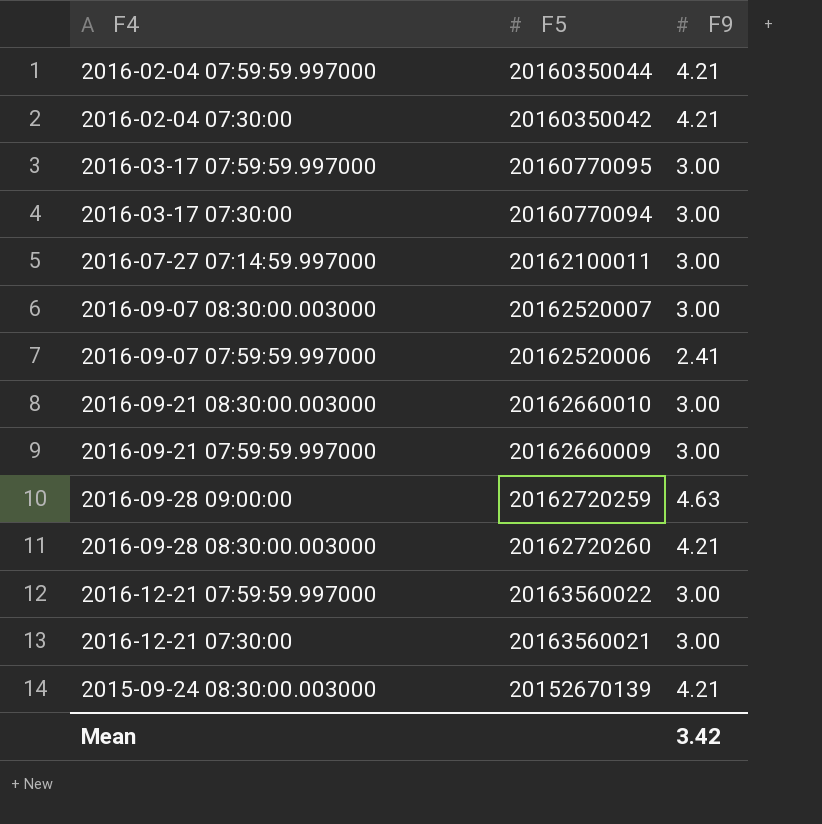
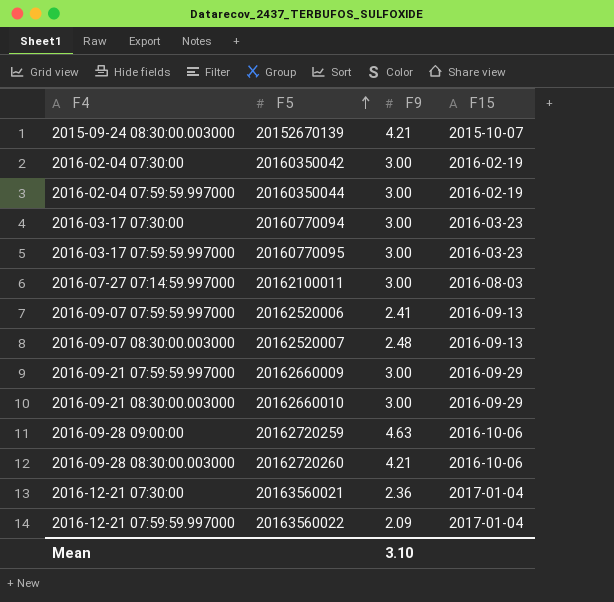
row order: none -> F5 ascending
column F15 | position: none -> 4
2016-02-04 07:30:00 | F9: 4.21 -> 3.00
2016-02-04 07:59:59.997000 | F9: 4.21 -> 3.00
2016-09-07 08:30:00.003000 | F9: 3.00 -> 2.48
2016-12-21 07:30:00 | F9: 3.00 -> 2.36
2016-12-21 07:59:59.997000 | F9: 3.00 -> 2.09
Mean | F9: 3.42 -> 3.10

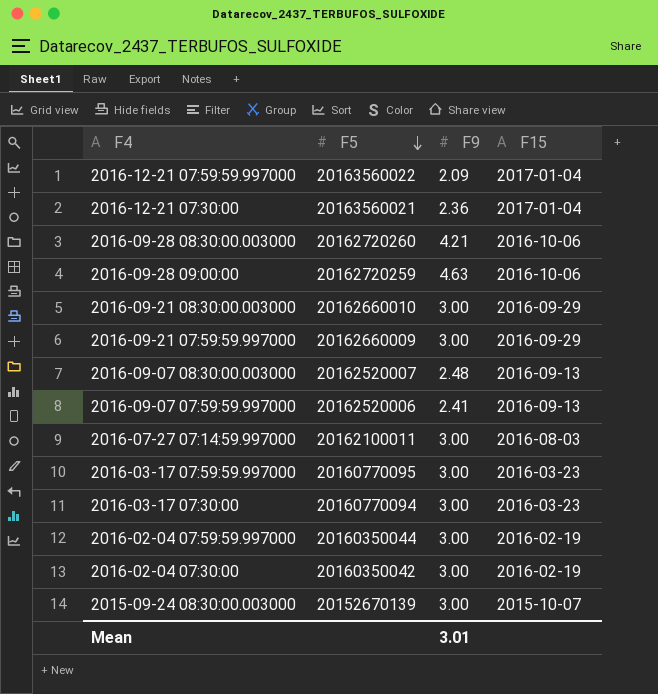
row order: F5 ascending -> F5 descending
2015-09-24 08:30:00.003000 | F9: 4.21 -> 3.00
Mean | F9: 3.10 -> 3.01

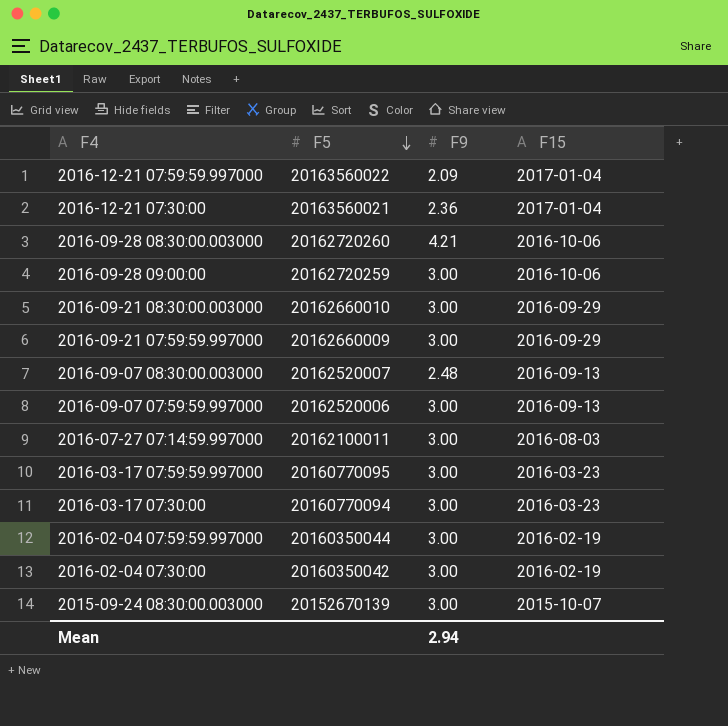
2016-09-28 09:00:00 | F9: 4.63 -> 3.00
2016-09-07 07:59:59.997000 | F9: 2.41 -> 3.00
Mean | F9: 3.01 -> 2.94

